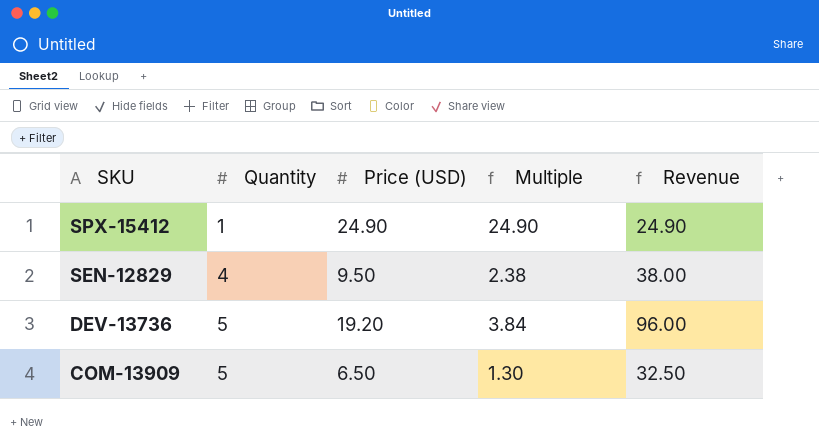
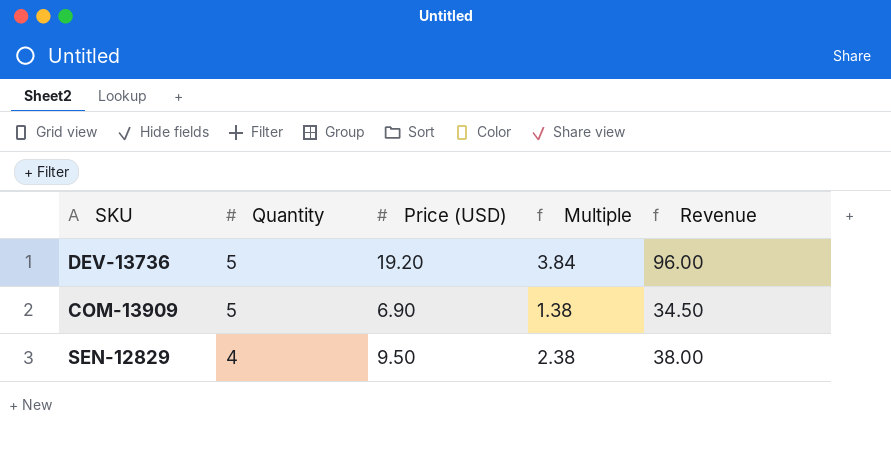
row order: SKU descending -> Quantity descending
row SPX-15412: 1 | 24.90 | 24.90 | 24.90 -> none
COM-13909 | Price (USD): 6.50 -> 6.90
COM-13909 | Multiple: 1.30 -> 1.38
COM-13909 | Revenue: 32.50 -> 34.50

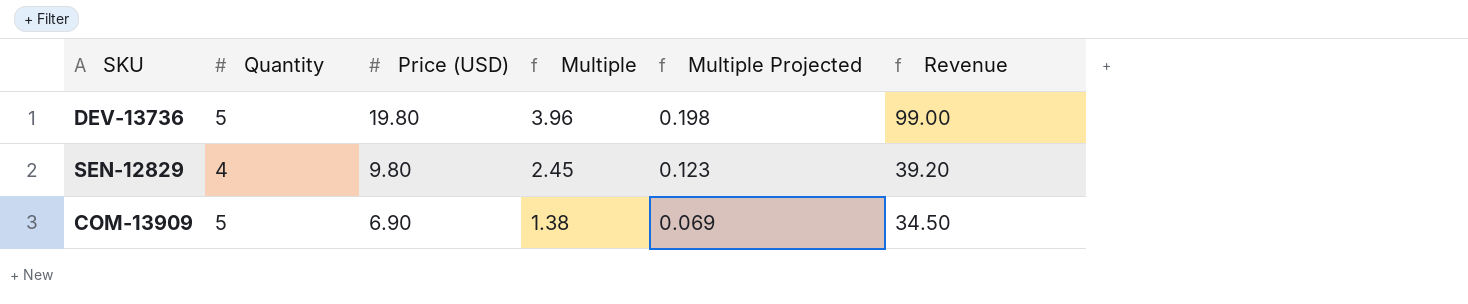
row order: Quantity descending -> Price (USD) descending
column Multiple Projected | formula: none -> [Multiple] * 0.05
DEV-13736 | Price (USD): 19.20 -> 19.80
DEV-13736 | Multiple: 3.84 -> 3.96
DEV-13736 | Revenue: 96.00 -> 99.00
SEN-12829 | Price (USD): 9.50 -> 9.80
SEN-12829 | Multiple: 2.38 -> 2.45
SEN-12829 | Revenue: 38.00 -> 39.20

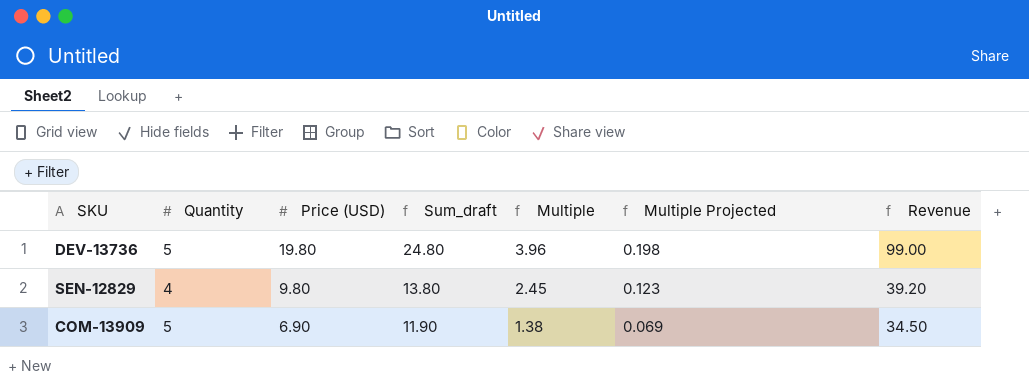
column Sum_draft | formula: none -> [Quantity] + [Price (USD)]

